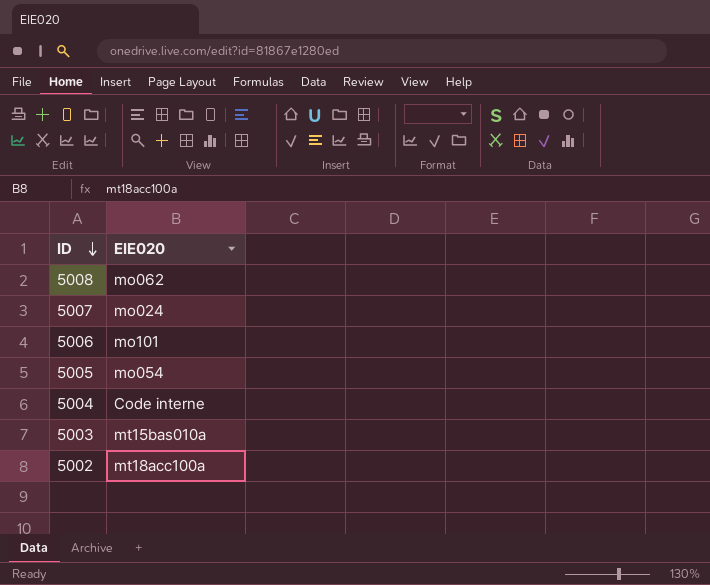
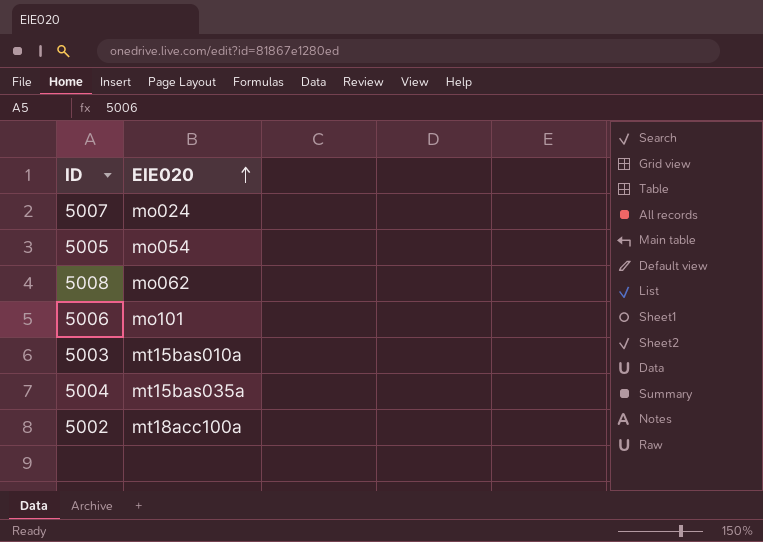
row order: ID descending -> EIE020 ascending
5004 | EIE020: Code interne -> mt15bas035a

